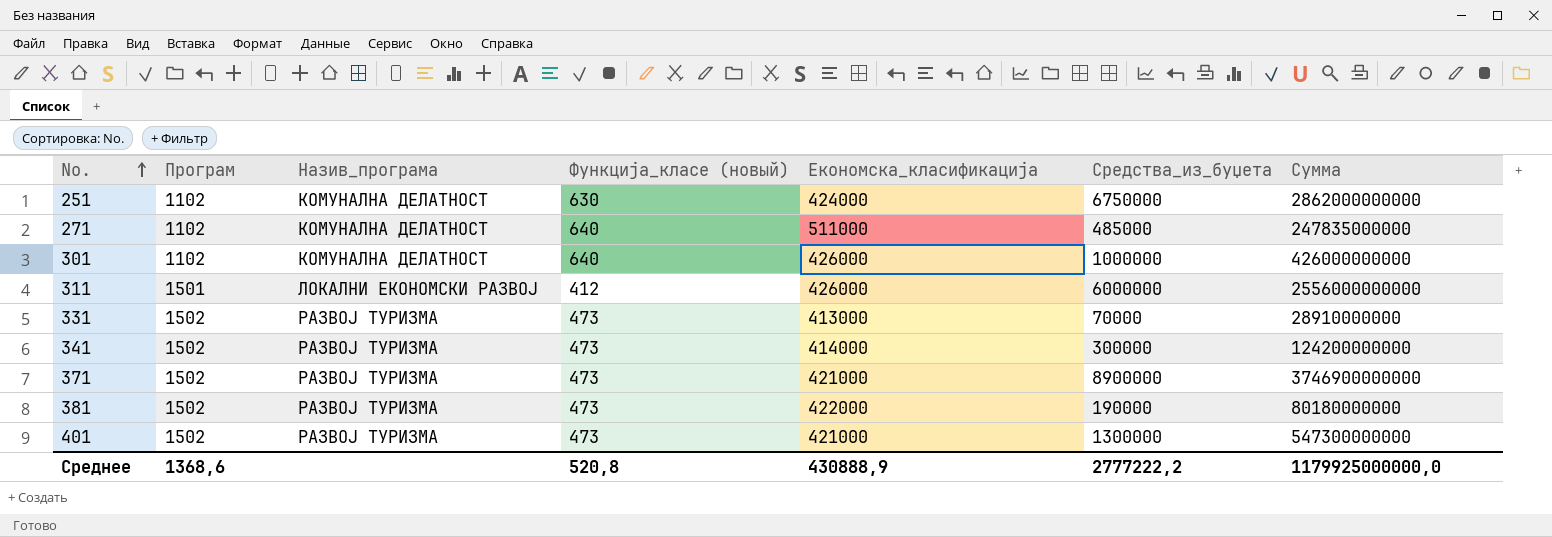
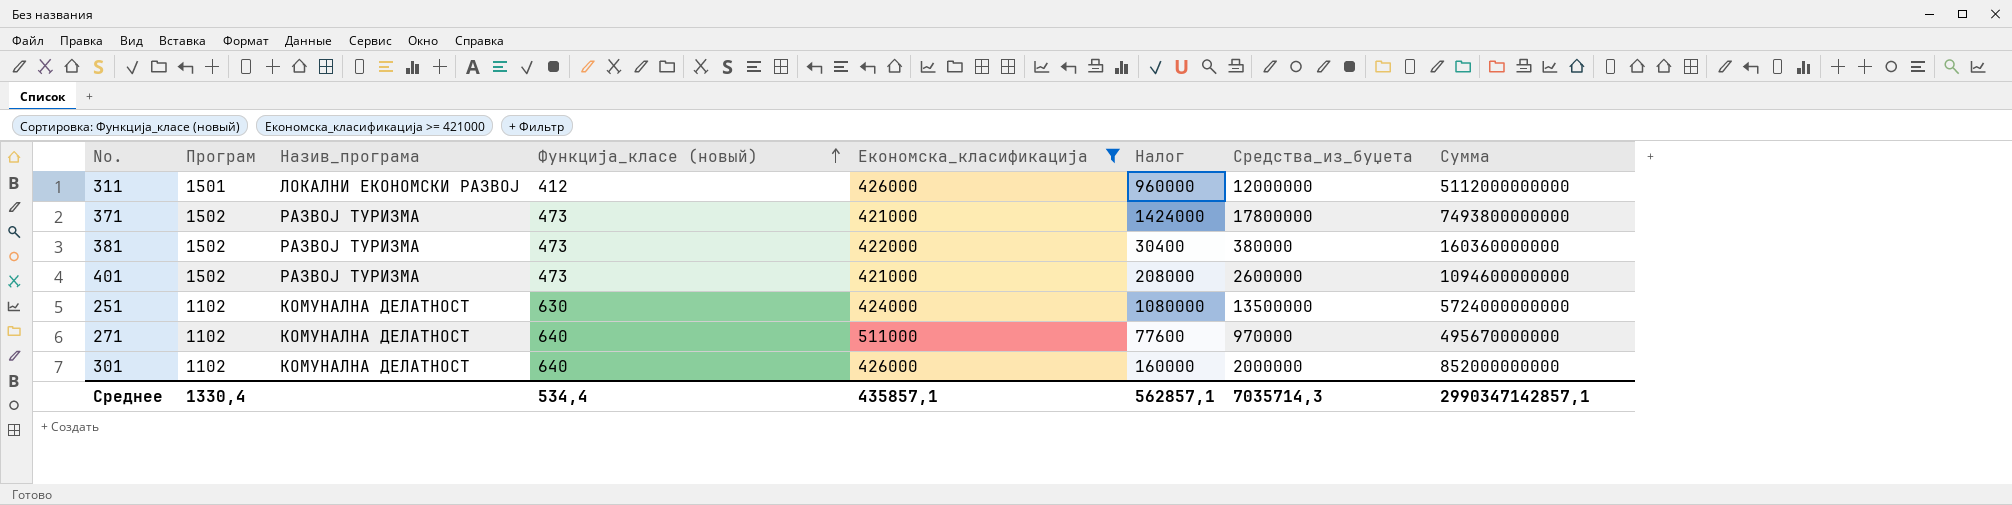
filter: none -> Економска_класификација >= 421000
row order: No. ascending -> Функција_класе (новый) ascending
column Налог | formula: none -> [Средства_из_буџета] * 0,08
311 | Средства_из_буџета: 6000000 -> 12000000
311 | Сумма: 2556000000000 -> 5112000000000
371 | Средства_из_буџета: 8900000 -> 17800000
371 | Сумма: 3746900000000 -> 7493800000000
381 | Средства_из_буџета: 190000 -> 380000
381 | Сумма: 80180000000 -> 160360000000
401 | Средства_из_буџета: 1300000 -> 2600000
401 | Сумма: 547300000000 -> 1094600000000
251 | Средства_из_буџета: 6750000 -> 13500000
251 | Сумма: 2862000000000 -> 5724000000000
271 | Средства_из_буџета: 485000 -> 970000
271 | Сумма: 247835000000 -> 495670000000
301 | Средства_из_буџета: 1000000 -> 2000000
301 | Сумма: 426000000000 -> 852000000000
Среднее | Програм: 1368,6 -> 1330,4
Среднее | Функција_класе (новый): 520,8 -> 534,4
Среднее | Економска_класификација: 430888,9 -> 435857,1
Среднее | Средства_из_буџета: 2777222,2 -> 7035714,3
Среднее | Сумма: 1179925000000,0 -> 2990347142857,1

